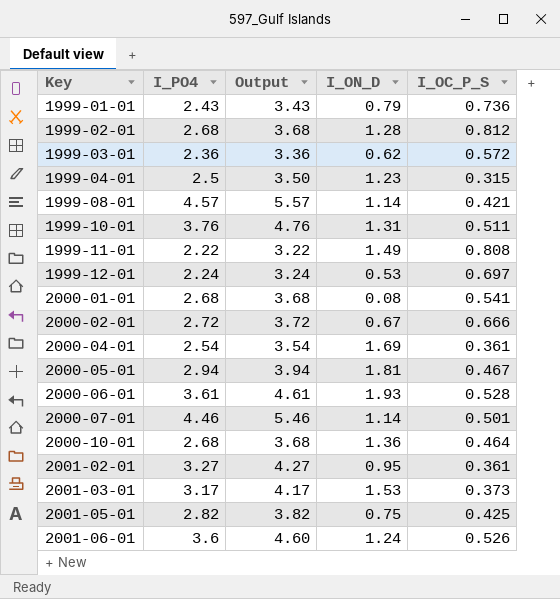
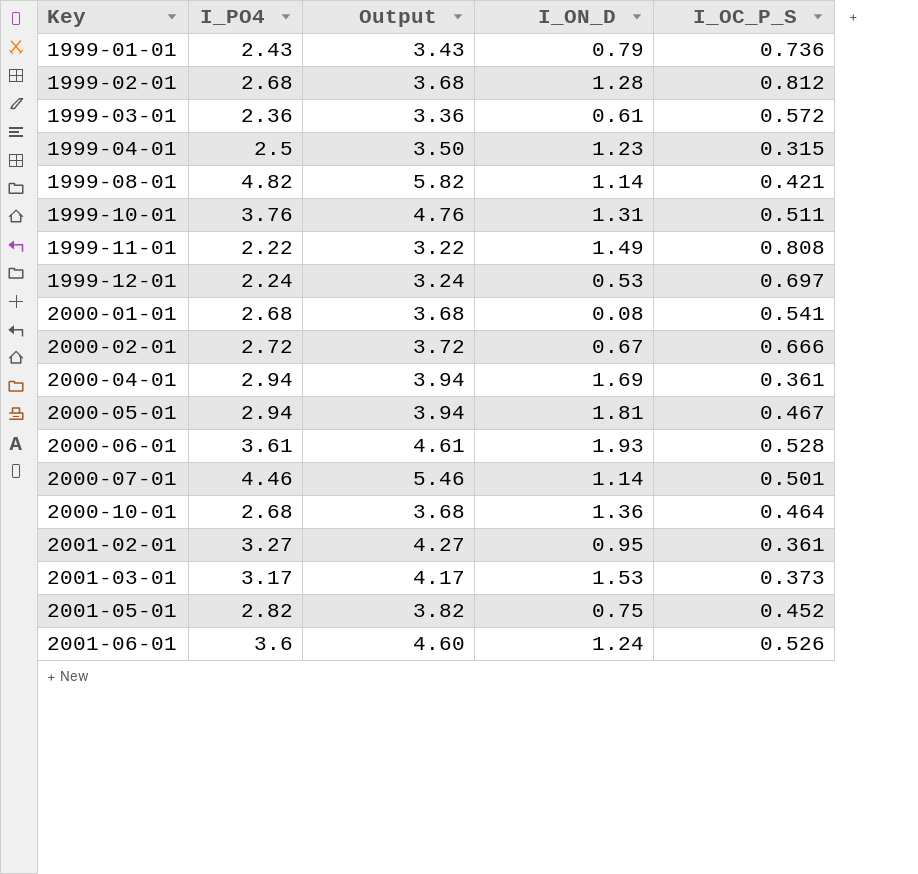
1999-03-01 | I_ON_D: 0.62 -> 0.61
1999-08-01 | I_PO4: 4.57 -> 4.82
1999-08-01 | Output: 5.57 -> 5.82
2000-04-01 | I_PO4: 2.54 -> 2.94
2000-04-01 | Output: 3.54 -> 3.94
2001-05-01 | I_OC_P_S: 0.425 -> 0.452

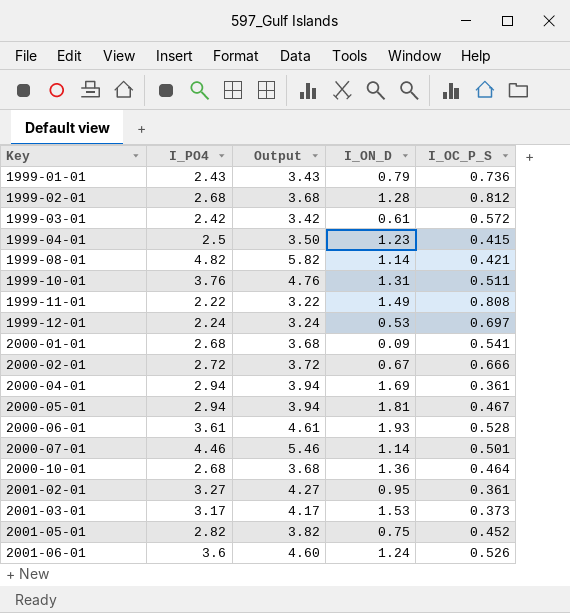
1999-03-01 | I_PO4: 2.36 -> 2.42
1999-03-01 | Output: 3.36 -> 3.42
1999-04-01 | I_OC_P_S: 0.315 -> 0.415
2000-01-01 | I_ON_D: 0.08 -> 0.09

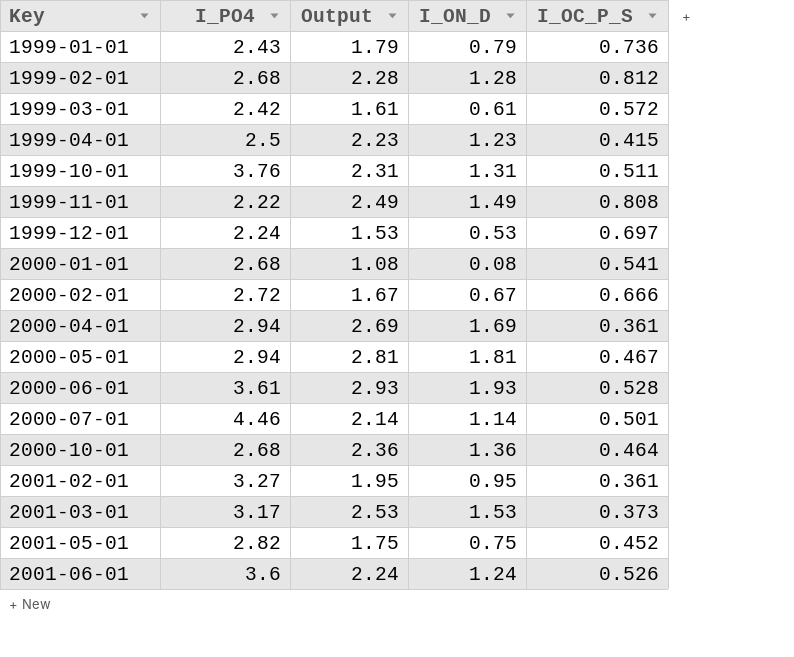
column Output | formula: [I_PO4] + 1 -> [I_ON_D] + 1
row 1999-08-01: 4.82 | 5.82 | 1.14 | 0.421 -> none
2000-01-01 | I_ON_D: 0.09 -> 0.08

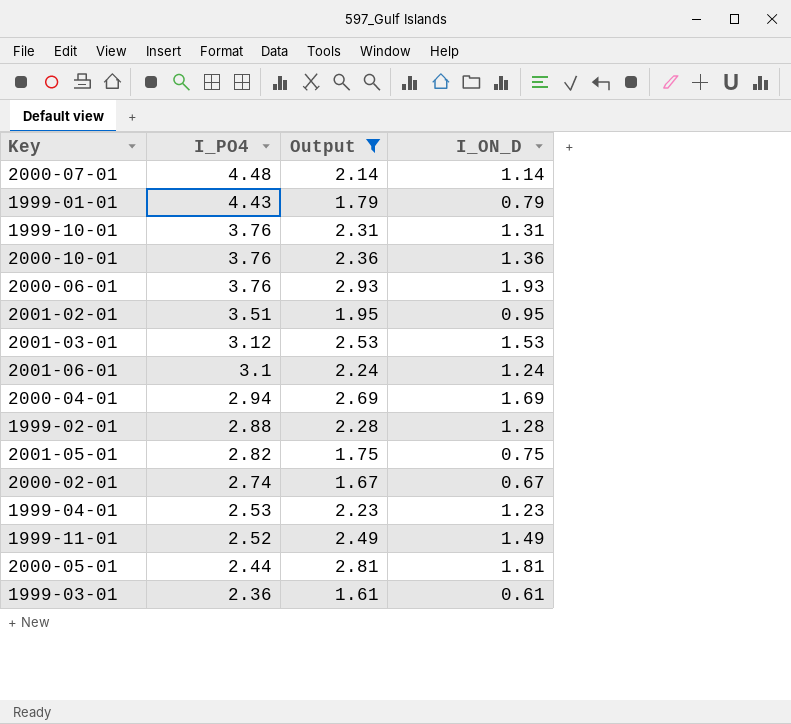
filter: none -> Output >= 1.61
row order: Key ascending -> I_PO4 descending
column I_OC_P_S | position: 5 -> none
2000-07-01 | I_PO4: 4.46 -> 4.48
1999-01-01 | I_PO4: 2.43 -> 4.43
2000-10-01 | I_PO4: 2.68 -> 3.76
2000-06-01 | I_PO4: 3.61 -> 3.76
2001-02-01 | I_PO4: 3.27 -> 3.51
2001-03-01 | I_PO4: 3.17 -> 3.12
2001-06-01 | I_PO4: 3.6 -> 3.1
1999-02-01 | I_PO4: 2.68 -> 2.88
2000-02-01 | I_PO4: 2.72 -> 2.74
1999-04-01 | I_PO4: 2.5 -> 2.53
1999-11-01 | I_PO4: 2.22 -> 2.52
2000-05-01 | I_PO4: 2.94 -> 2.44
1999-03-01 | I_PO4: 2.42 -> 2.36

